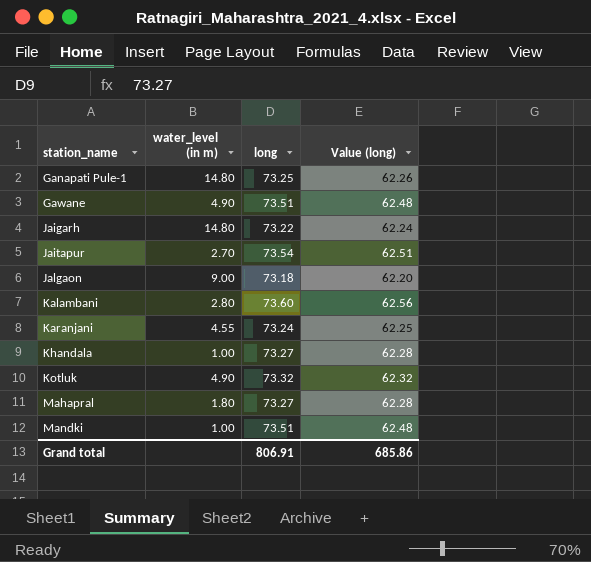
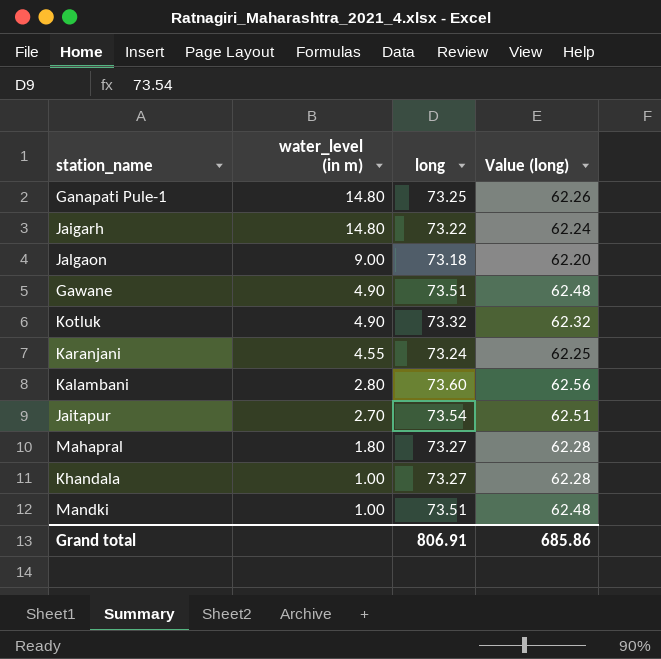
row order: station_name ascending -> water_level (in m) descending

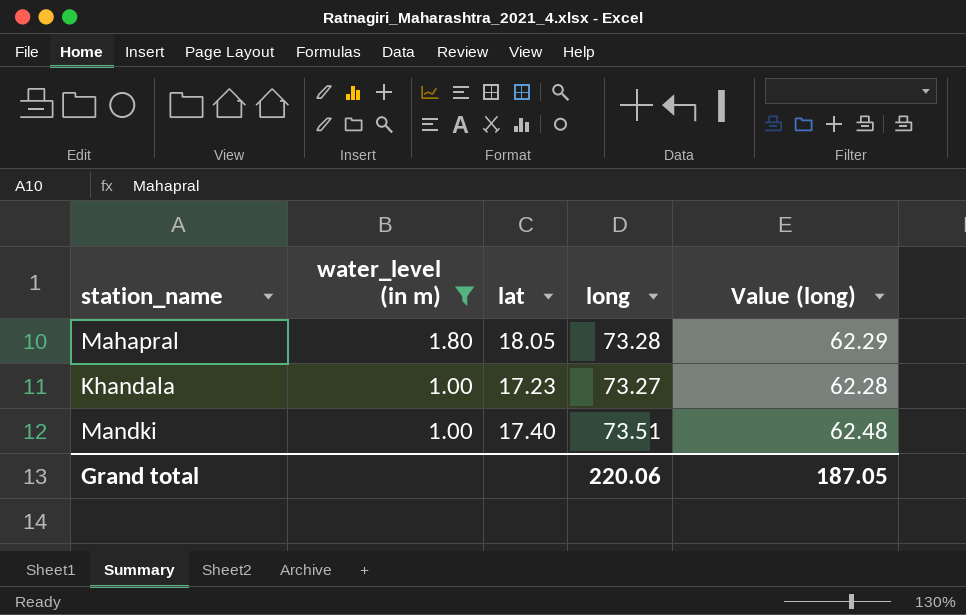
filter: none -> water_level (in m) <= 1.80
column lat | position: none -> 3
Mahapral | long: 73.27 -> 73.28
Mahapral | Value (long): 62.28 -> 62.29
Grand total | long: 806.91 -> 220.06
Grand total | Value (long): 685.86 -> 187.05

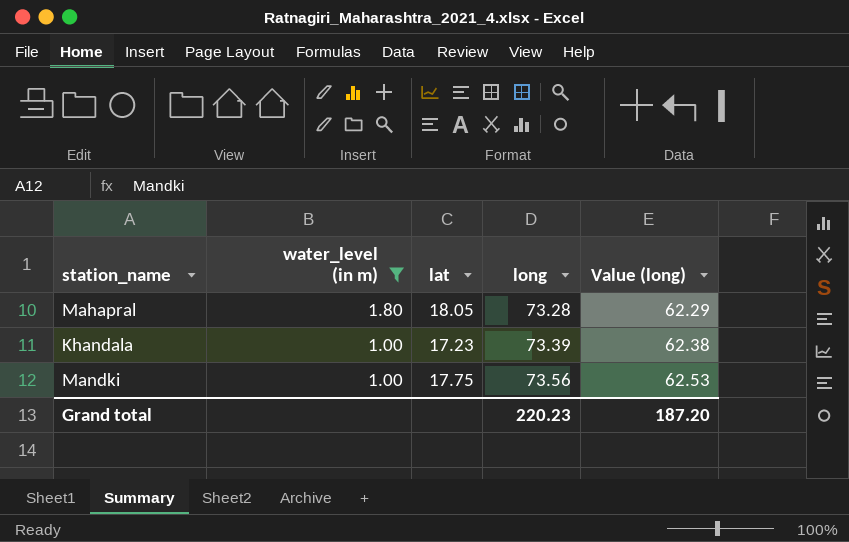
Khandala | long: 73.27 -> 73.39
Khandala | Value (long): 62.28 -> 62.38
Mandki | lat: 17.40 -> 17.75
Mandki | long: 73.51 -> 73.56
Mandki | Value (long): 62.48 -> 62.53
Grand total | long: 220.06 -> 220.23
Grand total | Value (long): 187.05 -> 187.20

